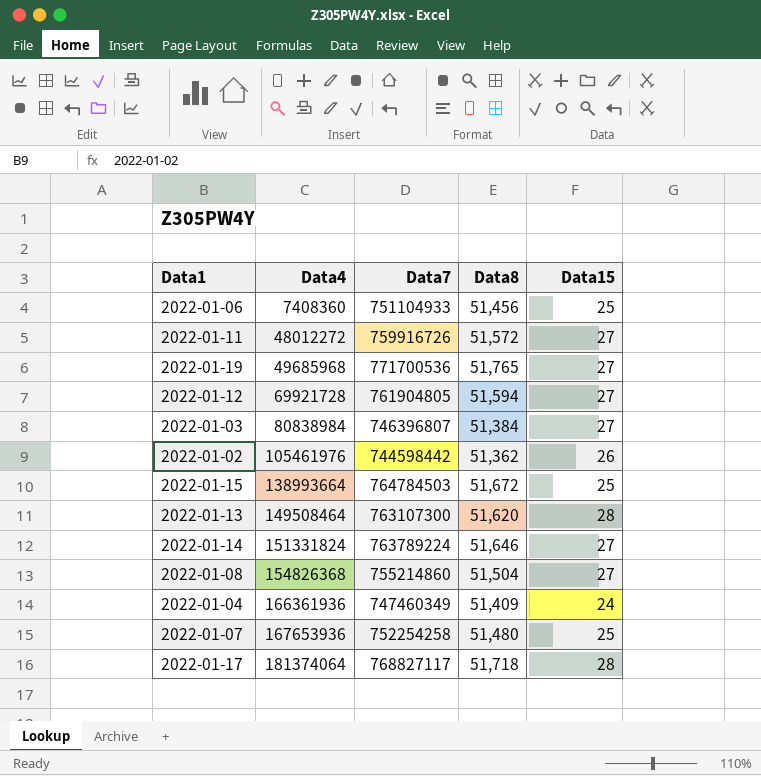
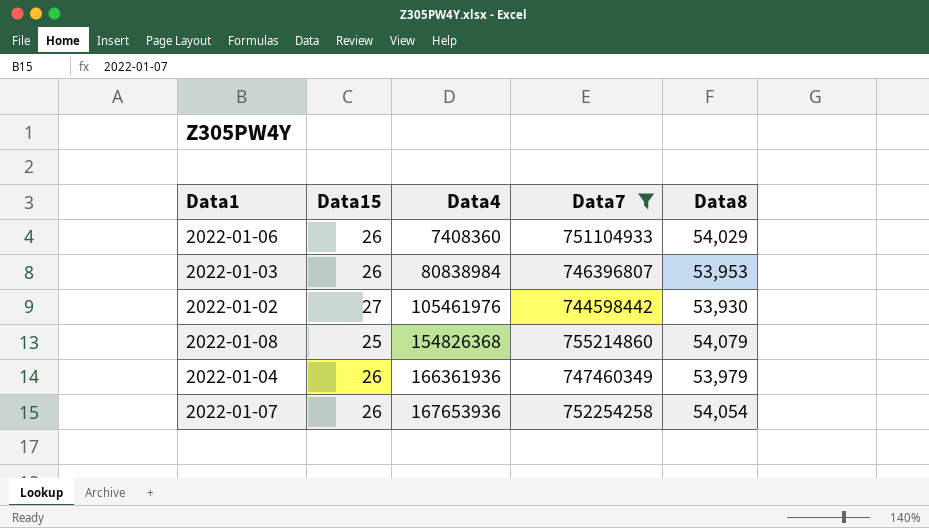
filter: none -> Data7 <= 755214860
column Data15 | position: 5 -> 2
2022-01-06 | Data15: 25 -> 26
2022-01-06 | Data8: 51,456 -> 54,029
2022-01-03 | Data15: 27 -> 26
2022-01-03 | Data8: 51,384 -> 53,953
2022-01-02 | Data15: 26 -> 27
2022-01-02 | Data8: 51,362 -> 53,930
2022-01-08 | Data15: 27 -> 25
2022-01-08 | Data8: 51,504 -> 54,079
2022-01-04 | Data15: 24 -> 26
2022-01-04 | Data8: 51,409 -> 53,979
2022-01-07 | Data15: 25 -> 26
2022-01-07 | Data8: 51,480 -> 54,054

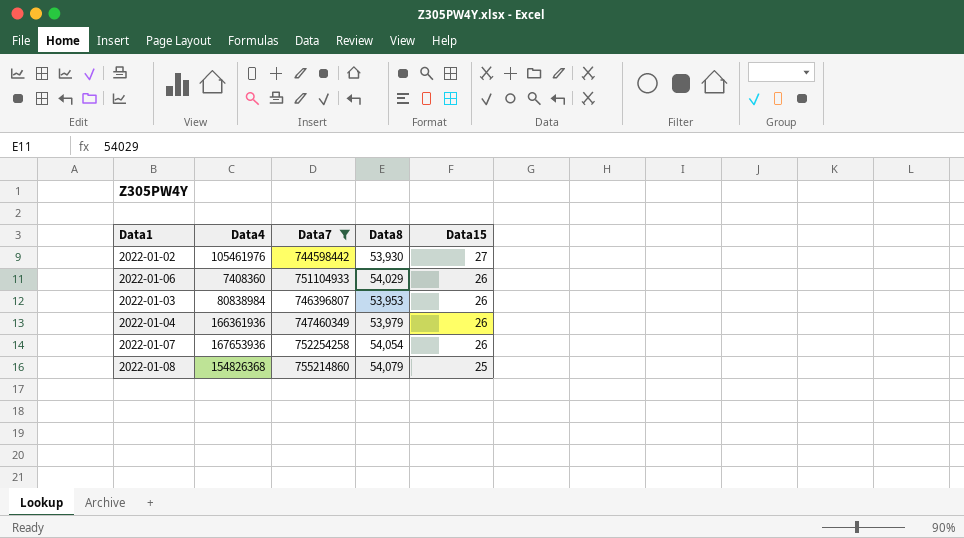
row order: Data4 ascending -> Data15 descending
column Data15 | position: 2 -> 5

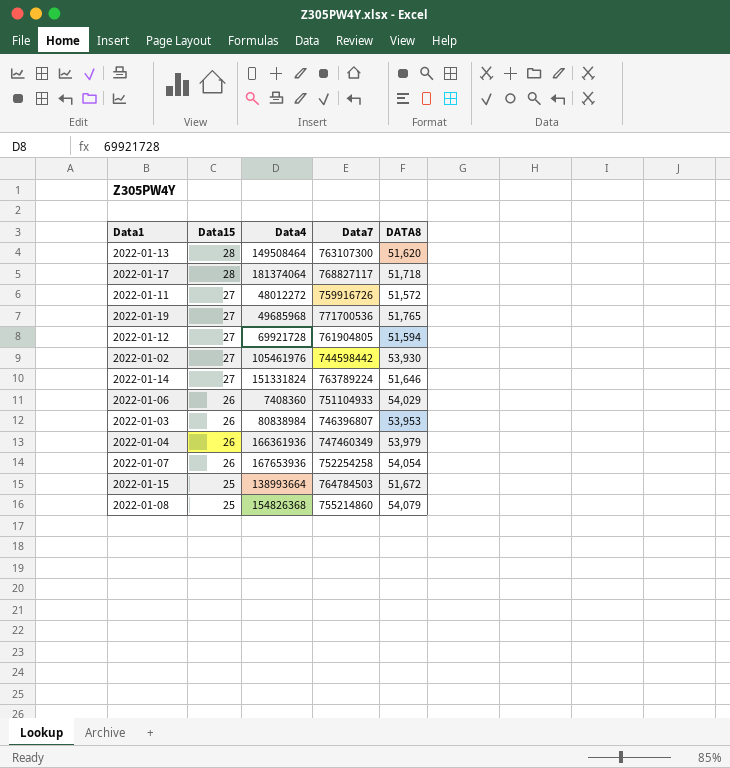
filter: Data7 <= 755214860 -> none
column Data15 | position: 5 -> 2
column name: Data8 -> DATA8

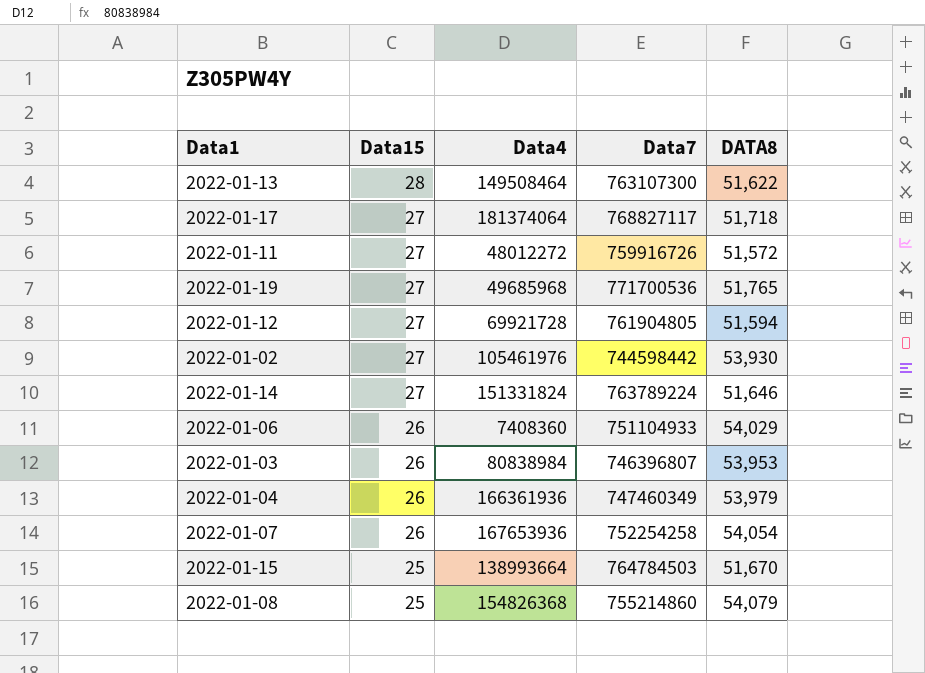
2022-01-13 | DATA8: 51,620 -> 51,622
2022-01-17 | Data15: 28 -> 27
2022-01-15 | DATA8: 51,672 -> 51,670

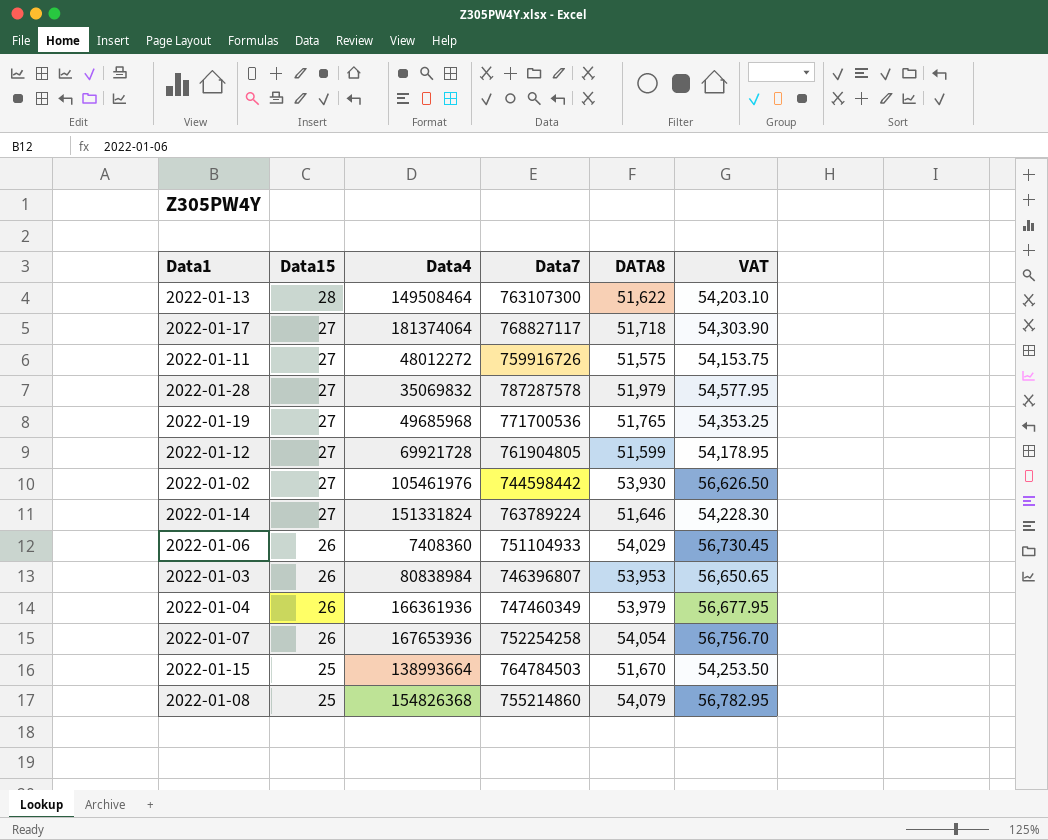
column VAT | formula: none -> [DATA8] * 1.05
2022-01-11 | DATA8: 51,572 -> 51,575
row 2022-01-28: none -> 27 | 35069832 | 787287578 | 51,979 | 54,577.95
2022-01-12 | DATA8: 51,594 -> 51,599

